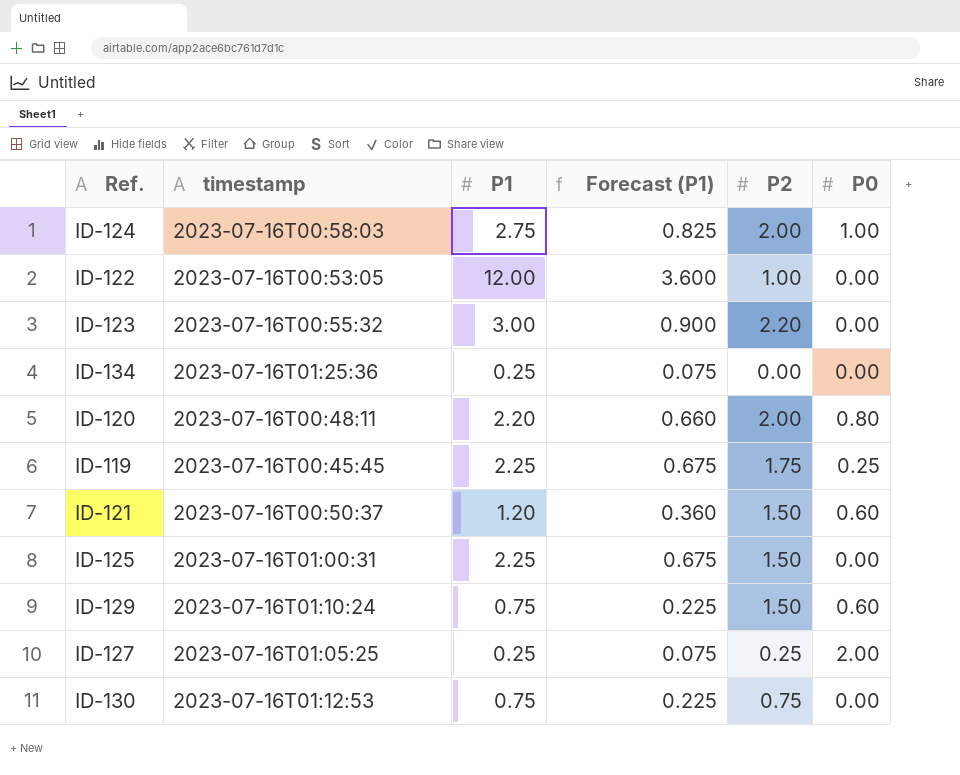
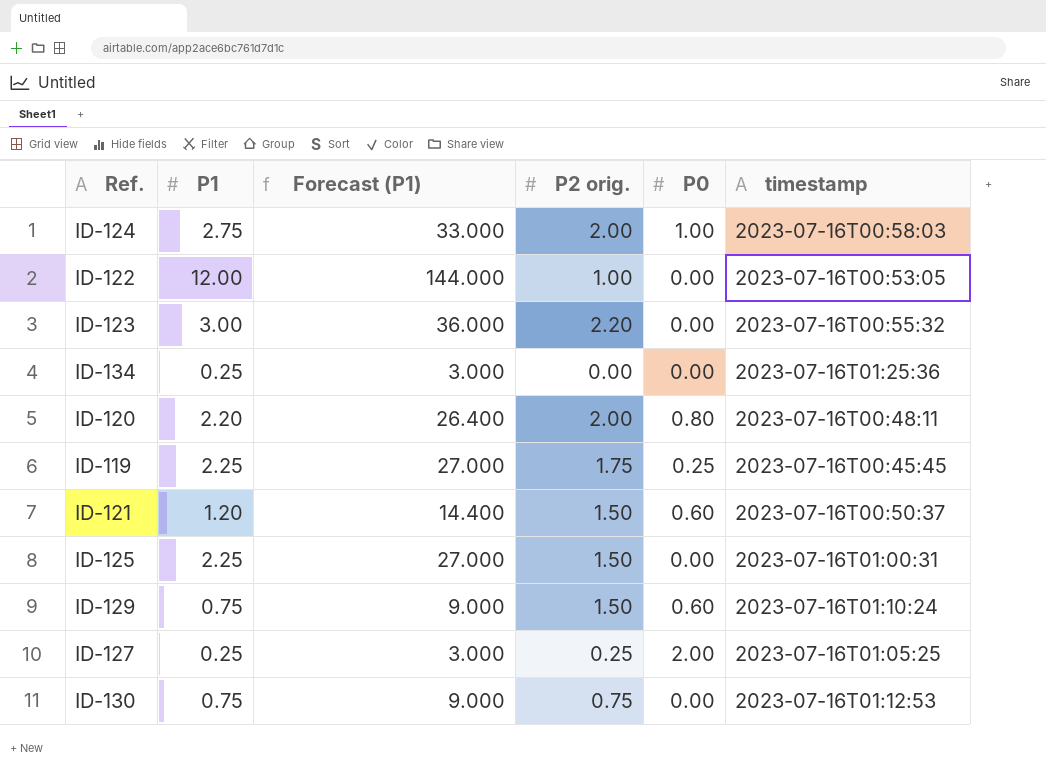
column Forecast (P1) | formula: [P1] * 0.3 -> [P1] * 12
column name: P2 -> P2 orig.
column timestamp | position: 2 -> 6

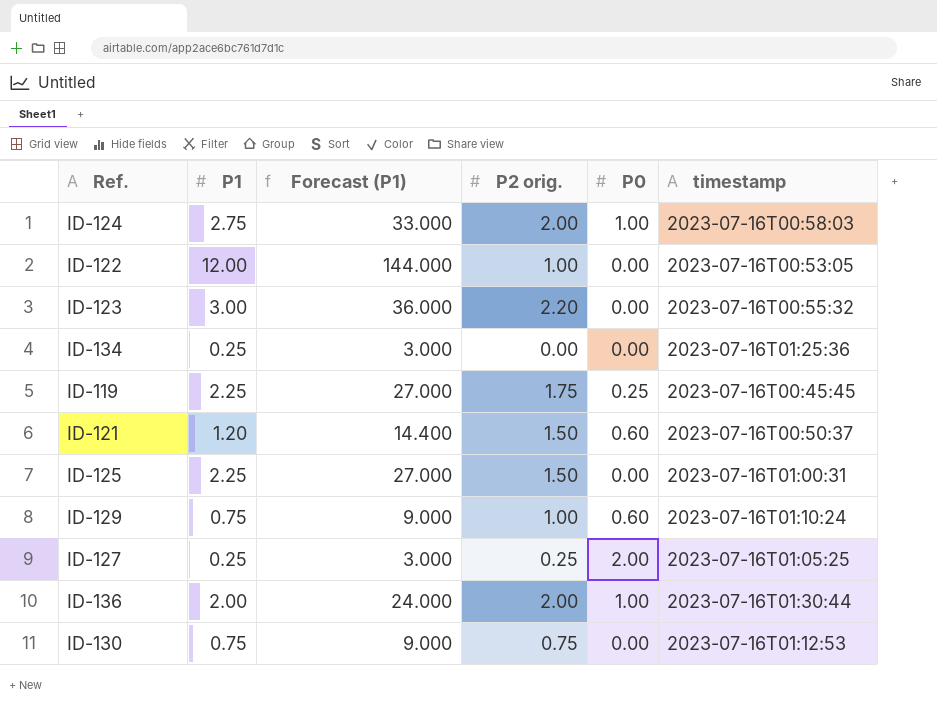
row ID-120: 2.20 | 26.400 | 2.00 | 0.80 | 2023-07-16T00:48:11 -> none
ID-129 | P2 orig.: 1.50 -> 1.00
row ID-136: none -> 2.00 | 24.000 | 2.00 | 1.00 | 2023-07-16T01:30:44

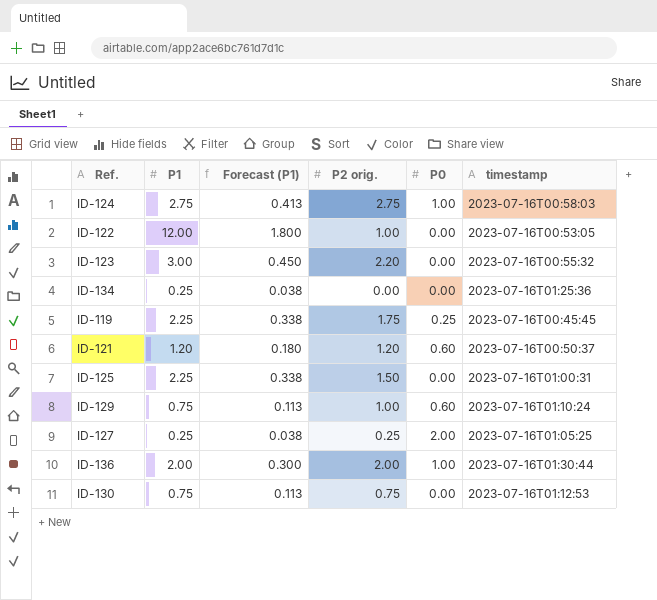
column Forecast (P1) | formula: [P1] * 12 -> [P1] * 0.15
ID-124 | P2 orig.: 2.00 -> 2.75
ID-121 | P2 orig.: 1.50 -> 1.20

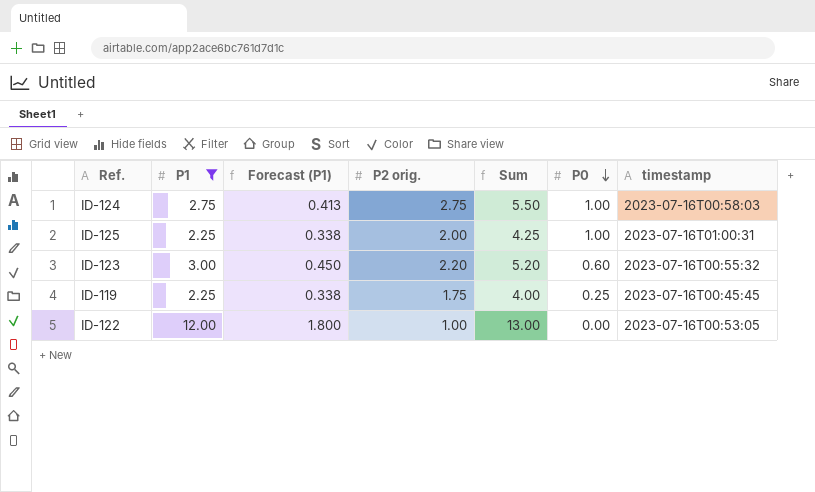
filter: none -> P1 >= 2.25
row order: none -> P0 descending
column Sum | formula: none -> [P1] + [P2 orig.]
ID-125 | P2 orig.: 1.50 -> 2.00
ID-125 | P0: 0.00 -> 1.00
ID-123 | P0: 0.00 -> 0.60

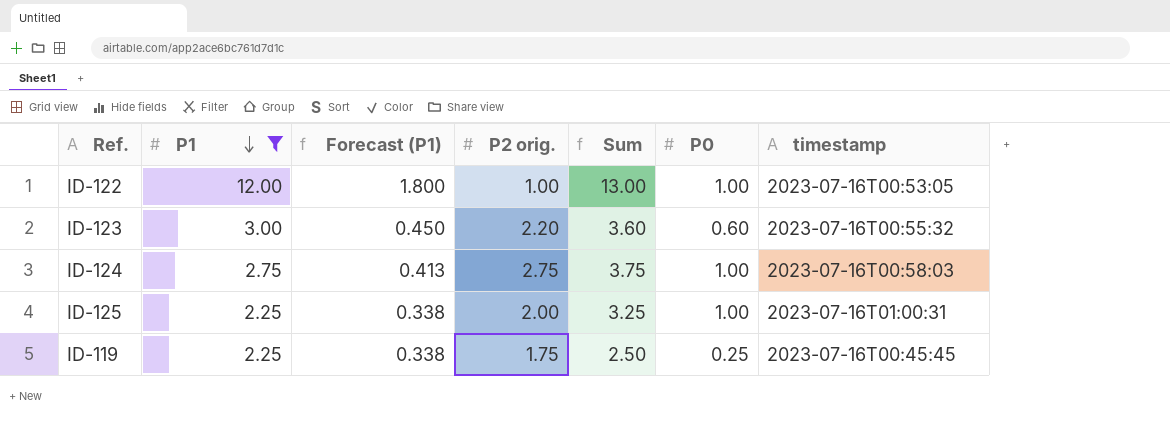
row order: P0 descending -> P1 descending
column Sum | formula: [P1] + [P2 orig.] -> [P1] + [P0]
ID-122 | P0: 0.00 -> 1.00

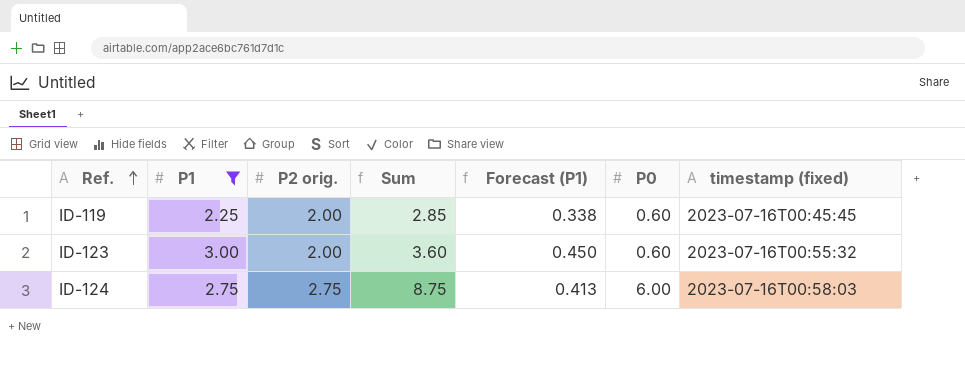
row order: P1 descending -> Ref. ascending
column Forecast (P1) | position: 3 -> 5
column name: timestamp -> timestamp (fixed)
row ID-122: 12.00 | 1.800 | 1.00 | 13.00 | 1.00 | 2023-07-16T00:53:05 -> none
row ID-125: 2.25 | 0.338 | 2.00 | 3.25 | 1.00 | 2023-07-16T01:00:31 -> none
ID-119 | P2 orig.: 1.75 -> 2.00
ID-119 | Sum: 2.50 -> 2.85
ID-119 | P0: 0.25 -> 0.60
ID-123 | P2 orig.: 2.20 -> 2.00
ID-124 | Sum: 3.75 -> 8.75
ID-124 | P0: 1.00 -> 6.00

